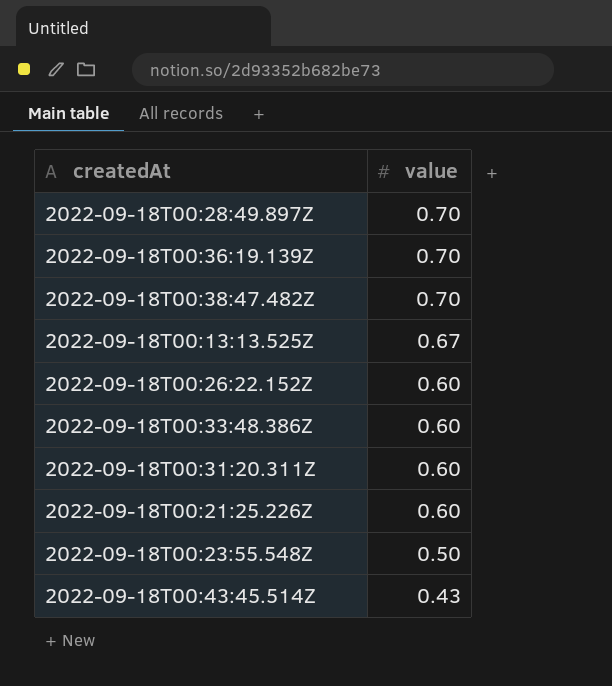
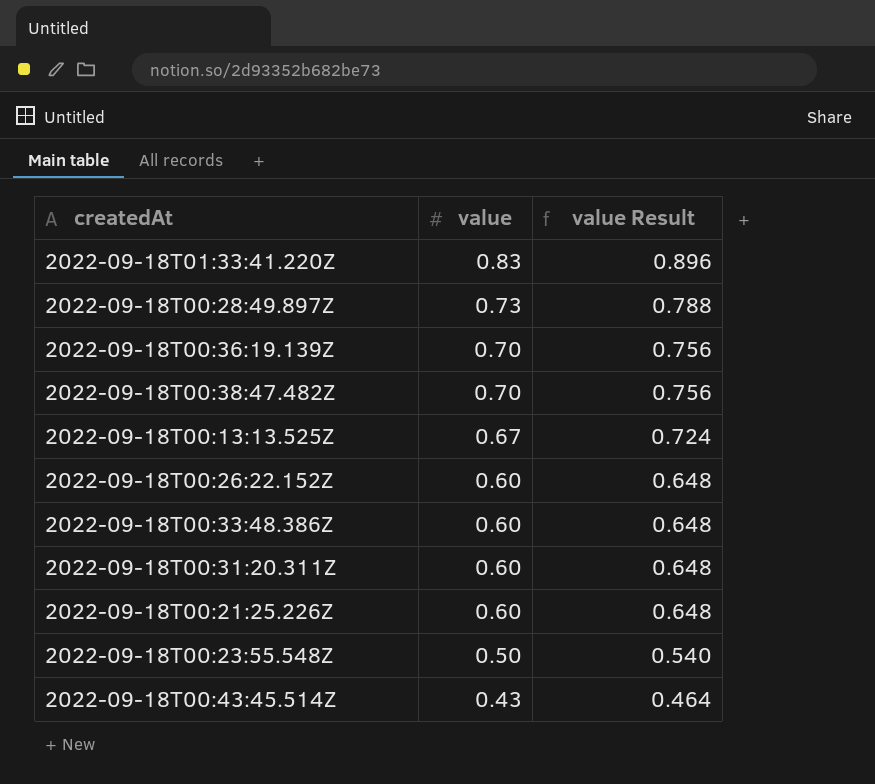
column value Result | formula: none -> [value] * 1.08
row 2022-09-18T01:33:41.220Z: none -> 0.83 | 0.896
2022-09-18T00:28:49.897Z | value: 0.70 -> 0.73

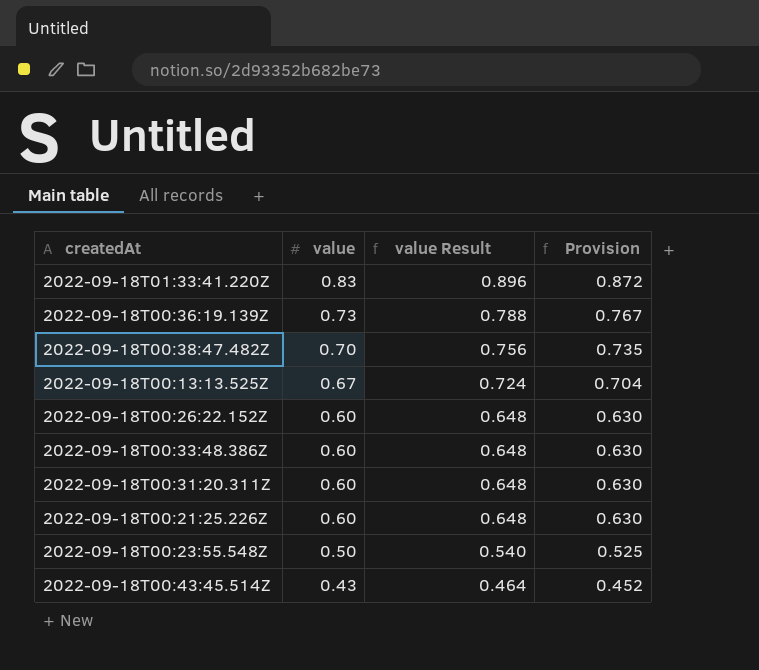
column Provision | formula: none -> [value] * 1.05
row 2022-09-18T00:28:49.897Z: 0.73 | 0.788 -> none
2022-09-18T00:36:19.139Z | value: 0.70 -> 0.73
2022-09-18T00:36:19.139Z | value Result: 0.756 -> 0.788

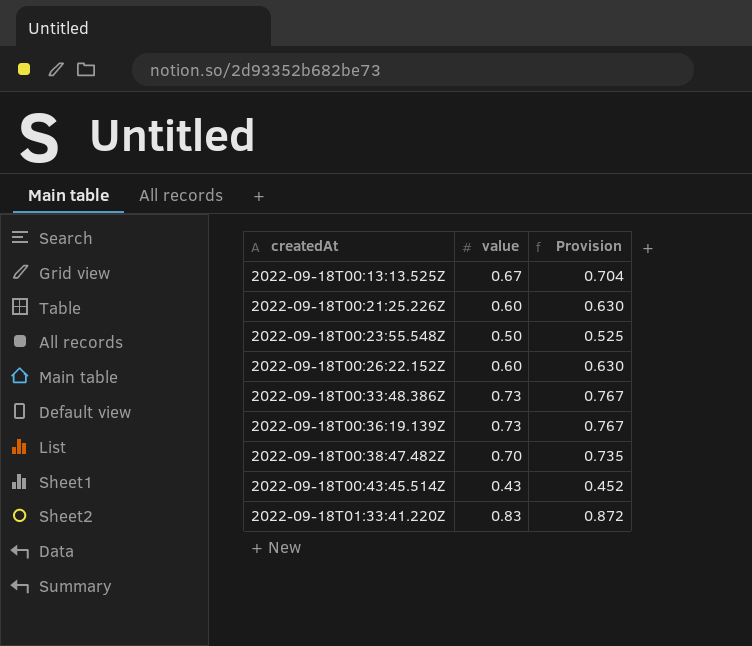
row order: value descending -> createdAt ascending
column value Result | formula: [value] * 1.08 -> none
row 2022-09-18T00:31:20.311Z: 0.60 | 0.648 | 0.630 -> none
2022-09-18T00:33:48.386Z | value: 0.60 -> 0.73
2022-09-18T00:33:48.386Z | Provision: 0.630 -> 0.767

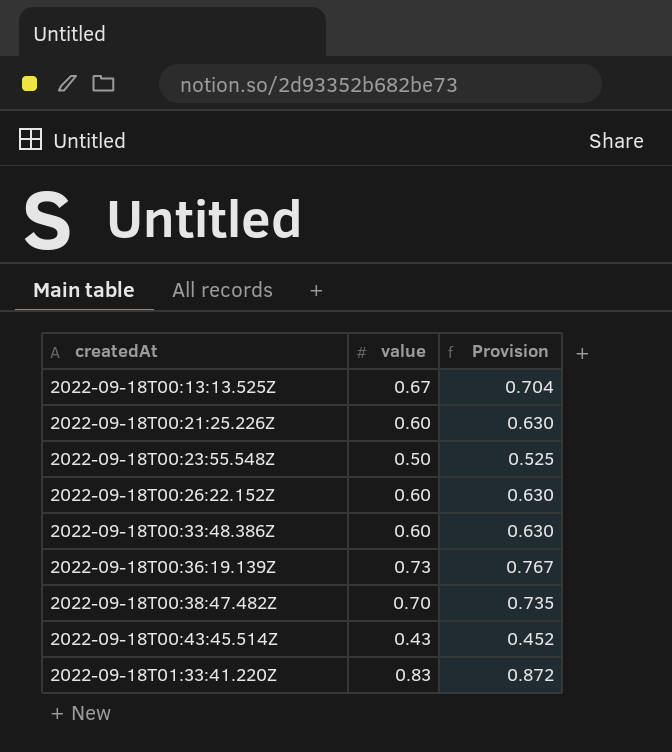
2022-09-18T00:33:48.386Z | value: 0.73 -> 0.60
2022-09-18T00:33:48.386Z | Provision: 0.767 -> 0.630

